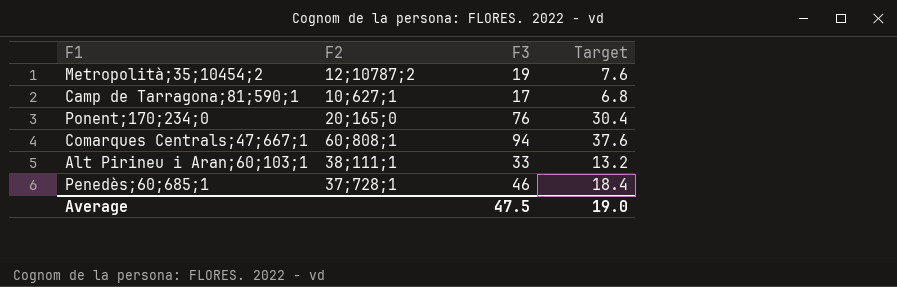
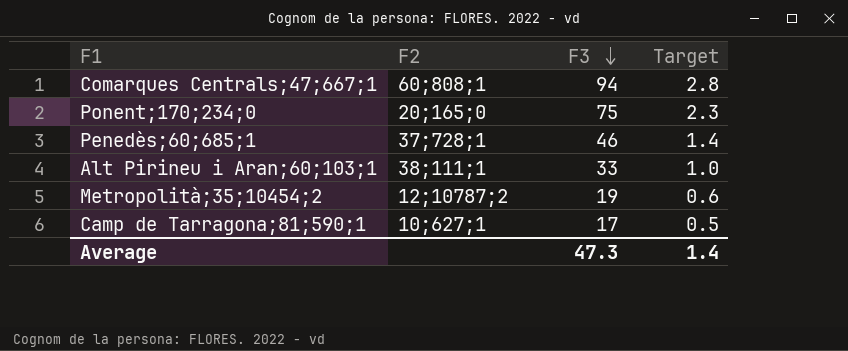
row order: none -> F3 descending
column Target | formula: [F3] * 0.4 -> [F3] * 0.03
Ponent;170;234;0 | F3: 76 -> 75
Average | F3: 47.5 -> 47.3
Average | Target: 19.0 -> 1.4

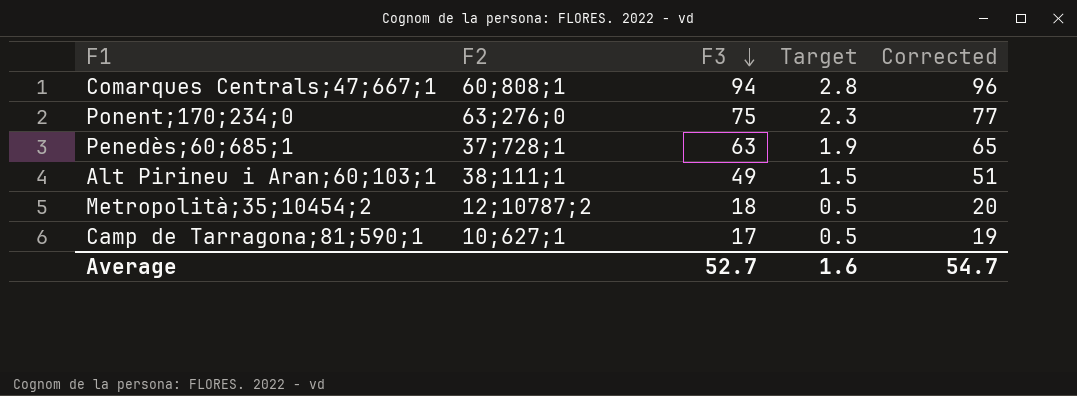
column Corrected | formula: none -> [F3] + 2
Ponent;170;234;0 | F2: 20;165;0 -> 63;276;0
Penedès;60;685;1 | F3: 46 -> 63
Penedès;60;685;1 | Target: 1.4 -> 1.9
Alt Pirineu i Aran;60;103;1 | F3: 33 -> 49
Alt Pirineu i Aran;60;103;1 | Target: 1.0 -> 1.5
Metropolità;35;10454;2 | F3: 19 -> 18
Metropolità;35;10454;2 | Target: 0.6 -> 0.5
Average | F3: 47.3 -> 52.7
Average | Target: 1.4 -> 1.6

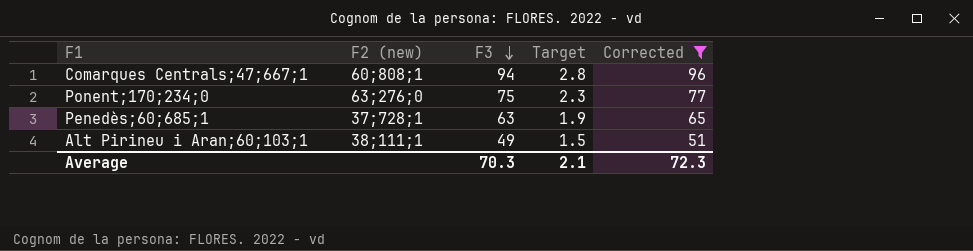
filter: none -> Corrected >= 51
column name: F2 -> F2 (new)
Average | F3: 52.7 -> 70.3
Average | Target: 1.6 -> 2.1
Average | Corrected: 54.7 -> 72.3

